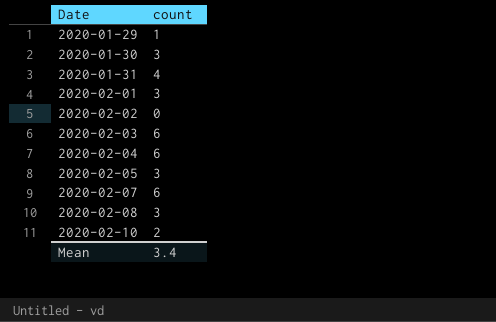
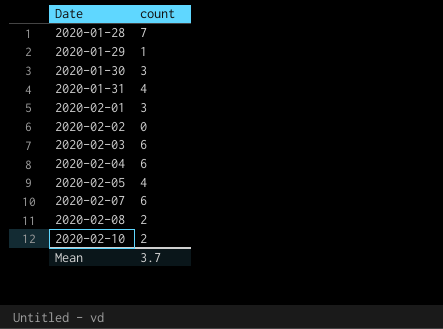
row 2020-01-28: none -> 7
2020-02-05 | count: 3 -> 4
2020-02-08 | count: 3 -> 2
Mean | count: 3.4 -> 3.7

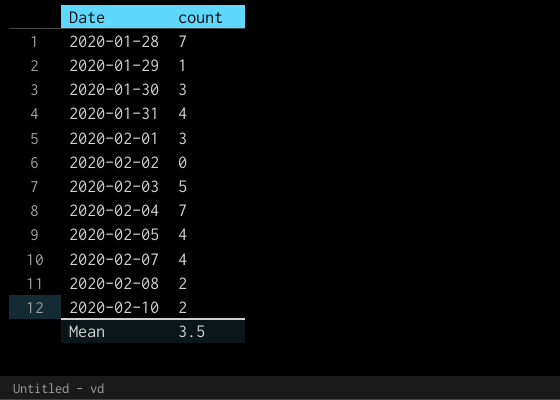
2020-02-03 | count: 6 -> 5
2020-02-04 | count: 6 -> 7
2020-02-07 | count: 6 -> 4
Mean | count: 3.7 -> 3.5

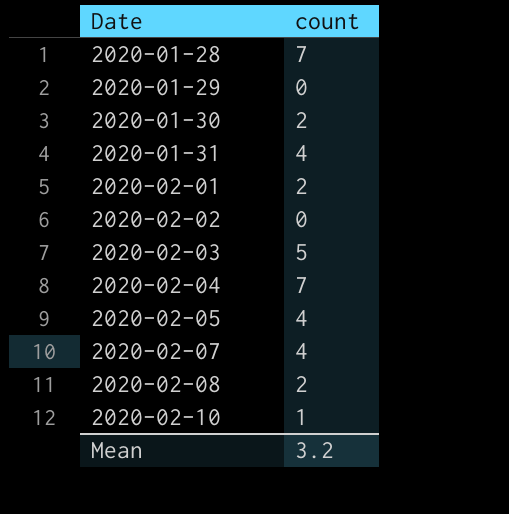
2020-01-29 | count: 1 -> 0
2020-01-30 | count: 3 -> 2
2020-02-01 | count: 3 -> 2
2020-02-10 | count: 2 -> 1
Mean | count: 3.5 -> 3.2

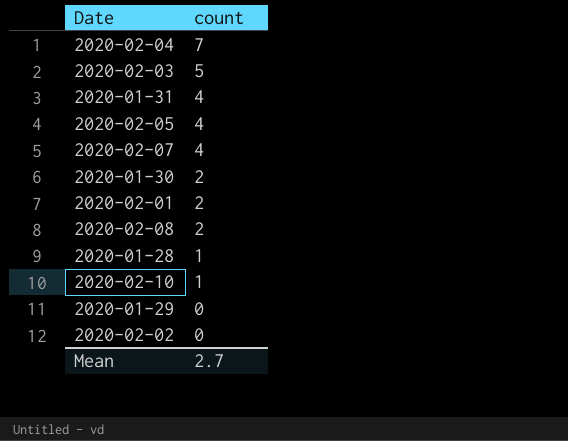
row order: Date ascending -> count descending
2020-01-28 | count: 7 -> 1
Mean | count: 3.2 -> 2.7

